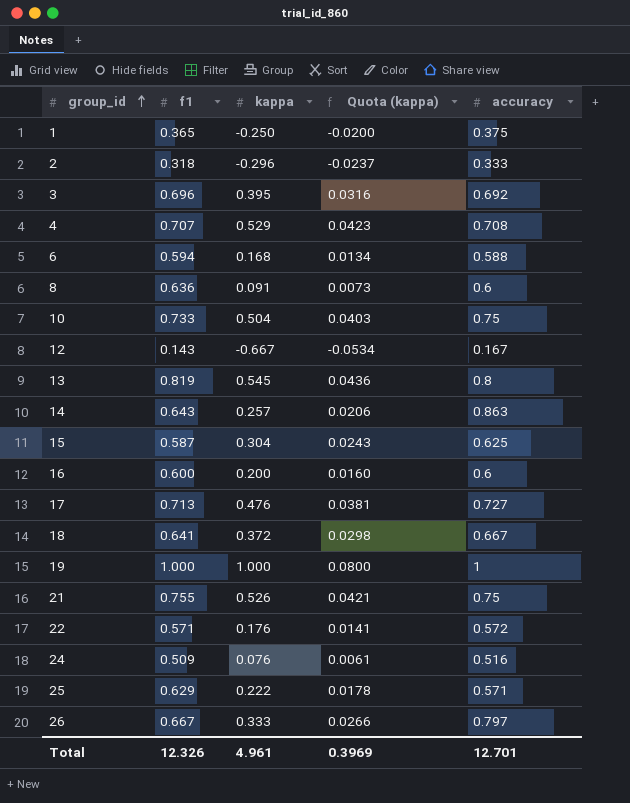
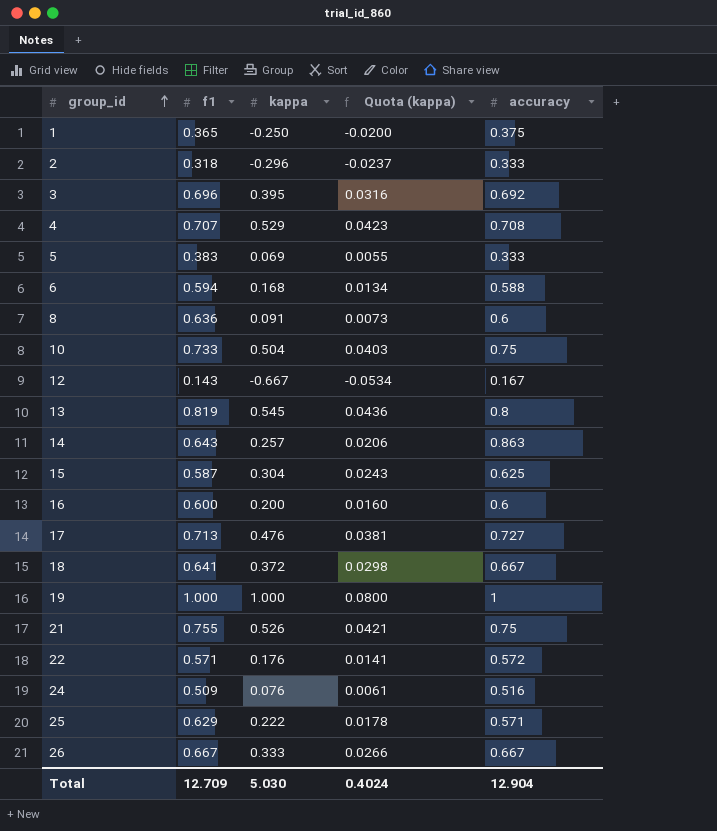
row 5: none -> 0.383 | 0.069 | 0.0055 | 0.333
26 | accuracy: 0.797 -> 0.667
Total | f1: 12.326 -> 12.709
Total | kappa: 4.961 -> 5.030
Total | Quota (kappa): 0.3969 -> 0.4024
Total | accuracy: 12.701 -> 12.904

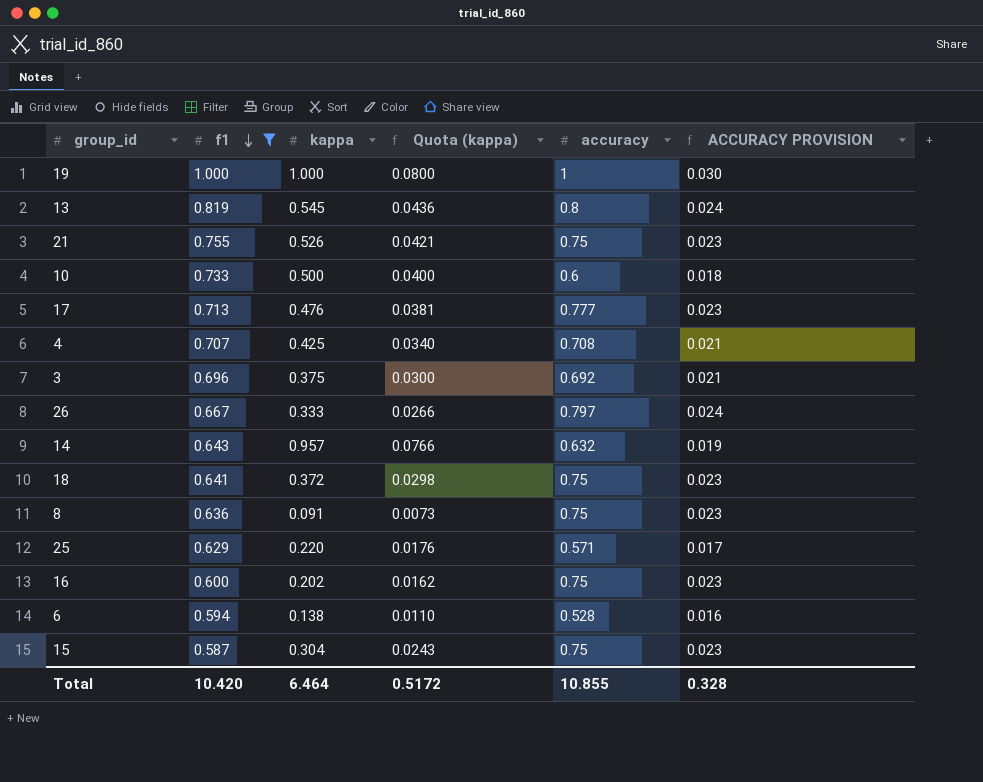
filter: none -> f1 >= 0.587
row order: group_id ascending -> f1 descending
column ACCURACY PROVISION | formula: none -> [accuracy] * 0.03
10 | kappa: 0.504 -> 0.500
10 | Quota (kappa): 0.0403 -> 0.0400
10 | accuracy: 0.75 -> 0.6
17 | accuracy: 0.727 -> 0.777
4 | kappa: 0.529 -> 0.425
4 | Quota (kappa): 0.0423 -> 0.0340
3 | kappa: 0.395 -> 0.375
3 | Quota (kappa): 0.0316 -> 0.0300
26 | accuracy: 0.667 -> 0.797
14 | kappa: 0.257 -> 0.957
14 | Quota (kappa): 0.0206 -> 0.0766
14 | accuracy: 0.863 -> 0.632
18 | accuracy: 0.667 -> 0.75
8 | accuracy: 0.6 -> 0.75
25 | kappa: 0.222 -> 0.220
25 | Quota (kappa): 0.0178 -> 0.0176
16 | kappa: 0.200 -> 0.202
16 | Quota (kappa): 0.0160 -> 0.0162
16 | accuracy: 0.6 -> 0.75
6 | kappa: 0.168 -> 0.138
6 | Quota (kappa): 0.0134 -> 0.0110
6 | accuracy: 0.588 -> 0.528
15 | accuracy: 0.625 -> 0.75
Total | f1: 12.709 -> 10.420
Total | kappa: 5.030 -> 6.464
Total | Quota (kappa): 0.4024 -> 0.5172
Total | accuracy: 12.904 -> 10.855

